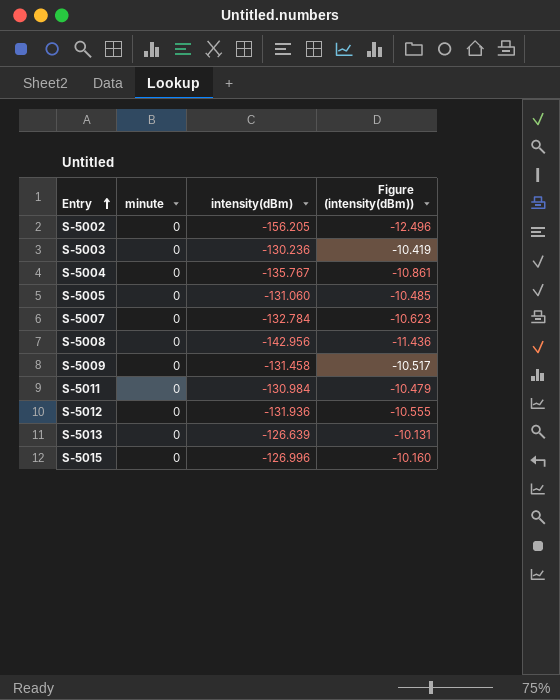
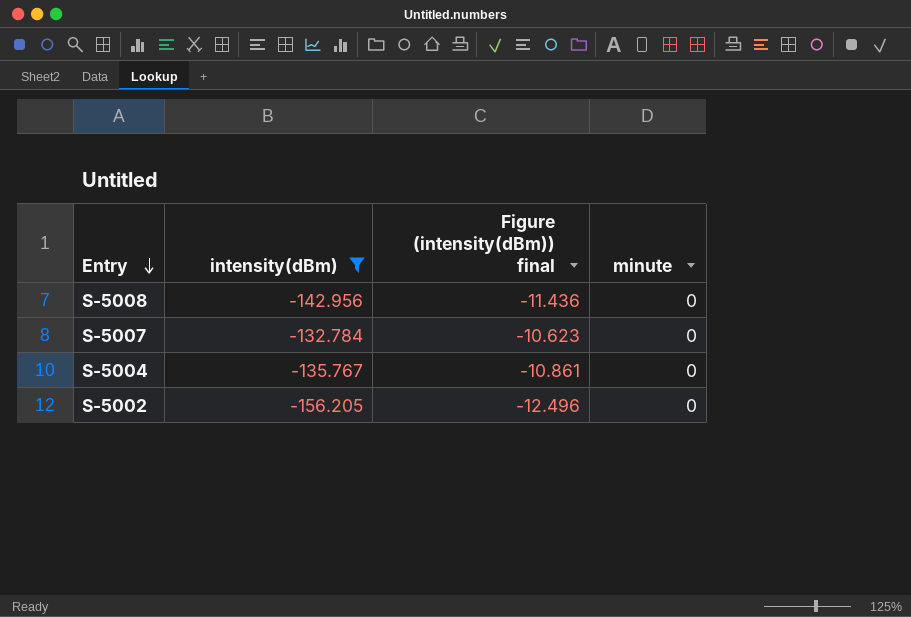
filter: none -> intensity(dBm) <= -132.784
row order: Entry ascending -> Entry descending
column name: Figure (intensity(dBm)) -> Figure (intensity(dBm)) final
column minute | position: 2 -> 4

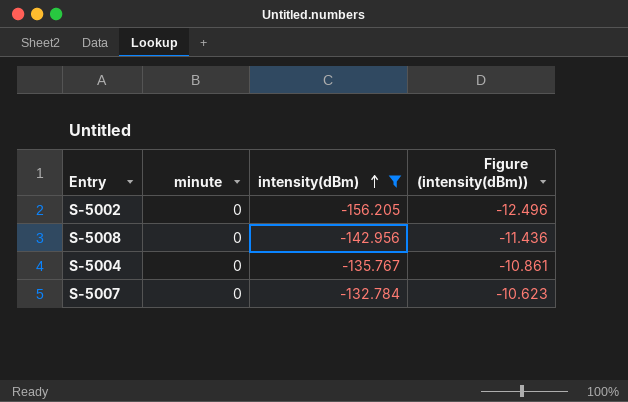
row order: Entry descending -> intensity(dBm) ascending
column minute | position: 4 -> 2
column name: Figure (intensity(dBm)) final -> Figure (intensity(dBm))

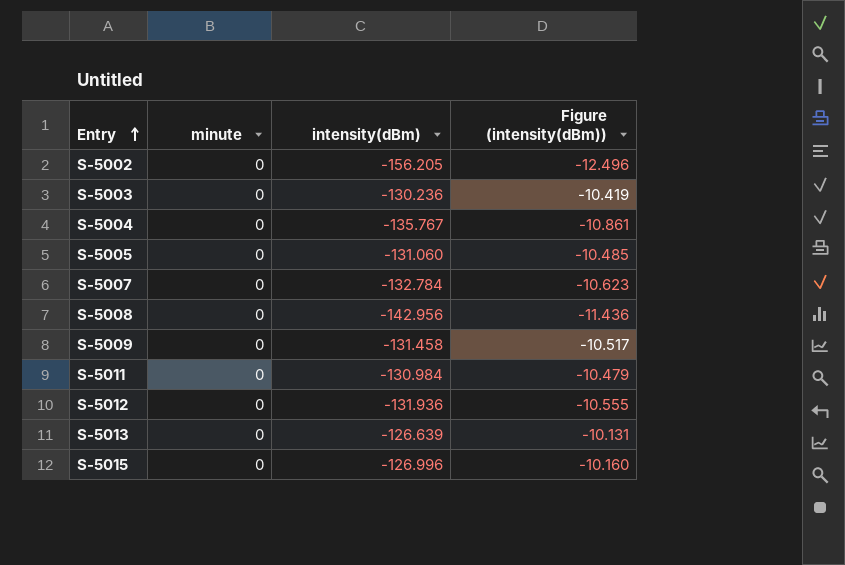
filter: intensity(dBm) <= -132.784 -> none
row order: intensity(dBm) ascending -> Entry ascending

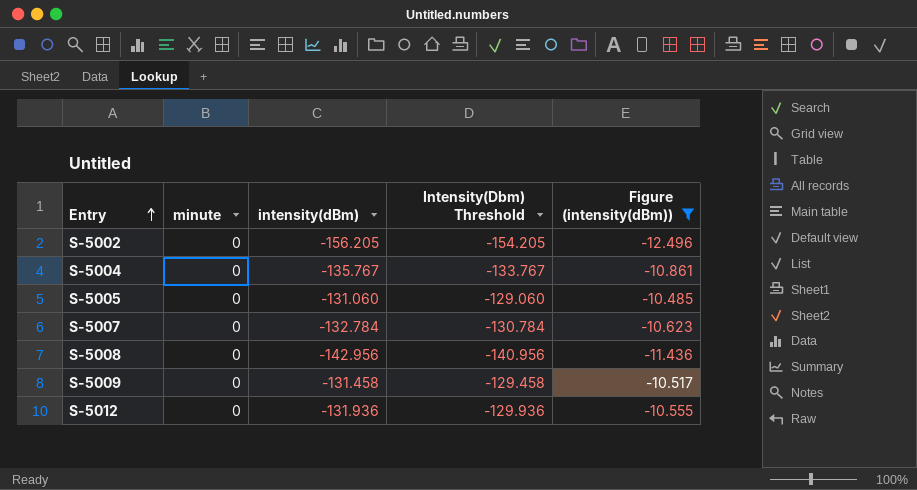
filter: none -> Figure (intensity(dBm)) <= -10.485
column Intensity(Dbm) Threshold | formula: none -> [intensity(dBm)] + 2

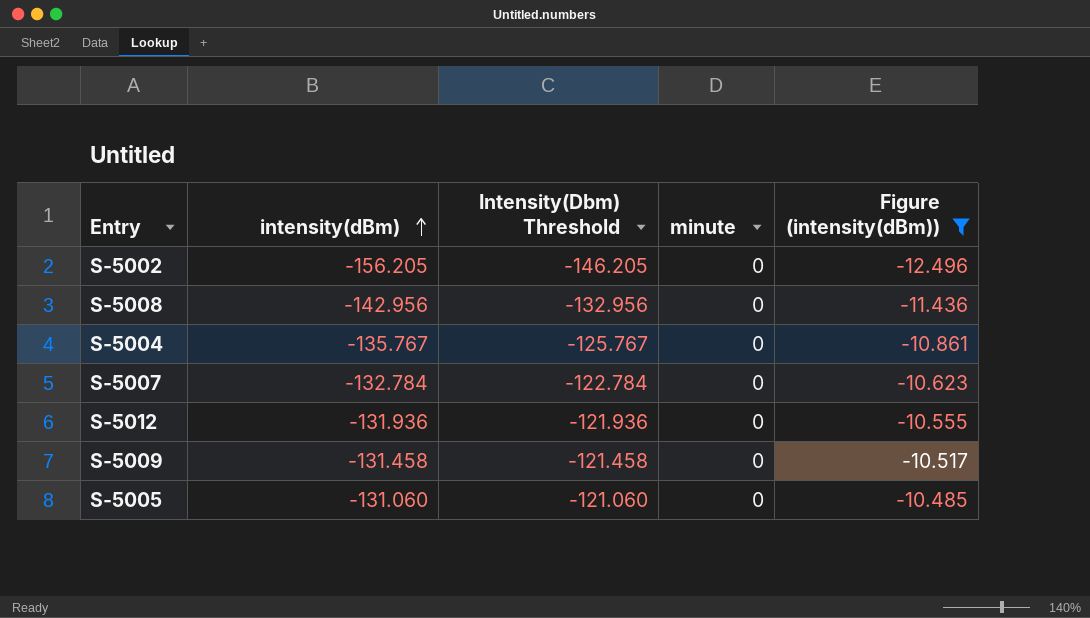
row order: Entry ascending -> intensity(dBm) ascending
column Intensity(Dbm) Threshold | formula: [intensity(dBm)] + 2 -> [intensity(dBm)] + 10
column minute | position: 2 -> 4

